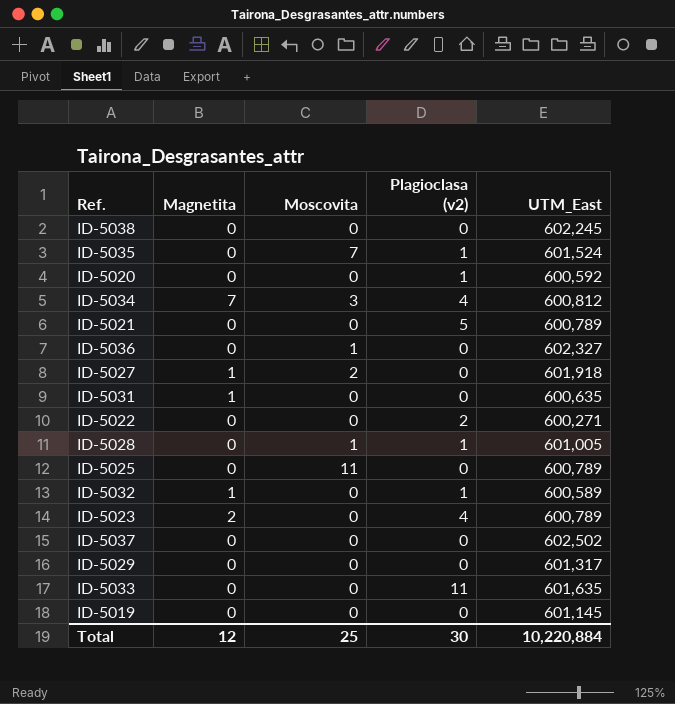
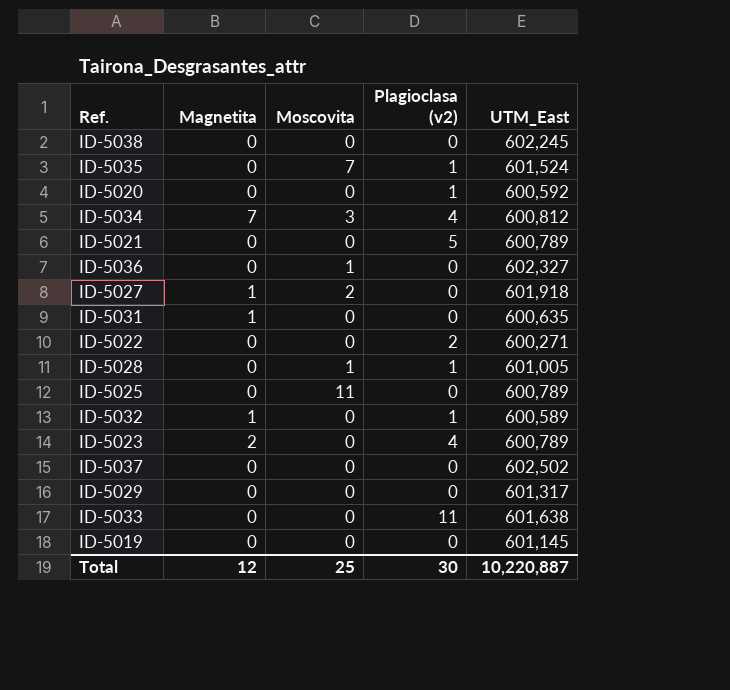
ID-5033 | UTM_East: 601,635 -> 601,638
Total | UTM_East: 10,220,884 -> 10,220,887

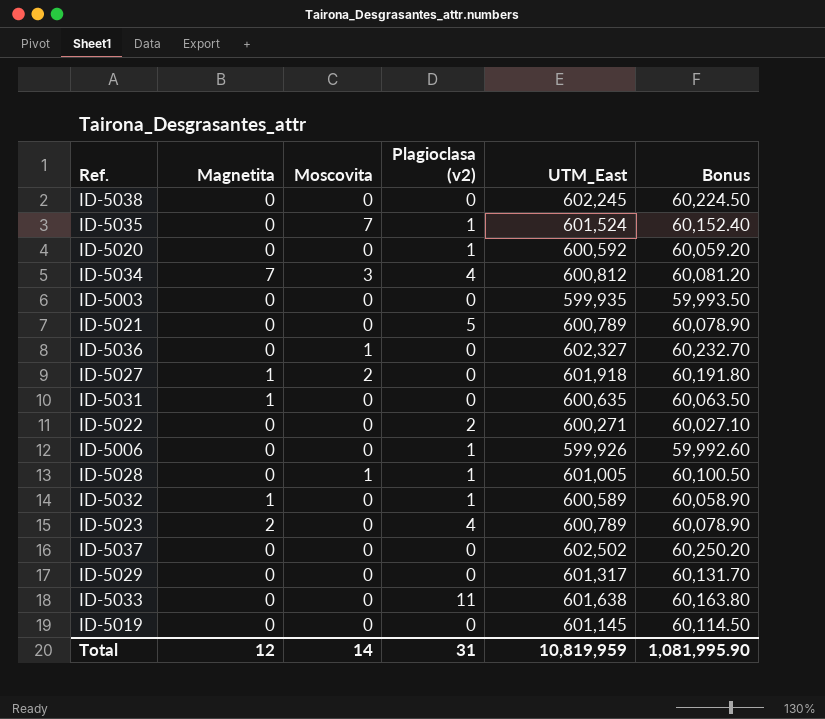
column Bonus | formula: none -> [UTM_East] * 0.1
row ID-5025: 0 | 11 | 0 | 600,789 -> none
row ID-5003: none -> 0 | 0 | 0 | 599,935 | 59,993.50
row ID-5006: none -> 0 | 0 | 1 | 599,926 | 59,992.60
Total | Moscovita: 25 -> 14
Total | Plagioclasa (v2): 30 -> 31
Total | UTM_East: 10,220,887 -> 10,819,959

